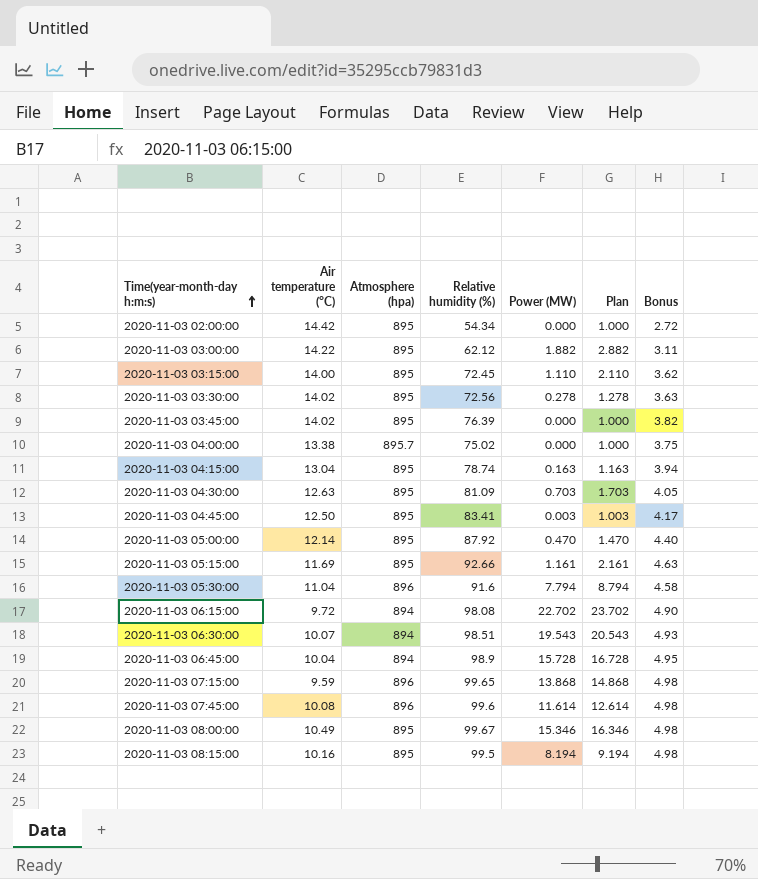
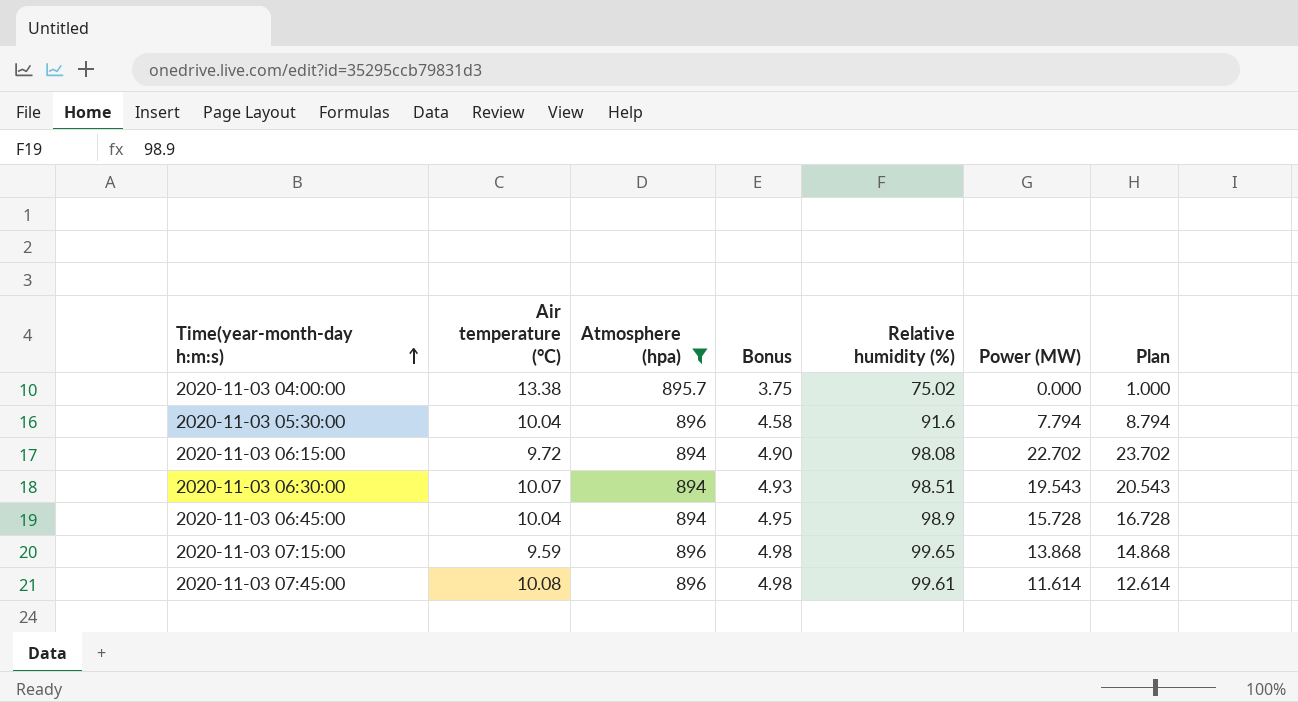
filter: none -> Atmosphere (hpa) != 895
column Bonus | position: 7 -> 4
2020-11-03 05:30:00 | Air temperature (°C): 11.04 -> 10.04
2020-11-03 07:45:00 | Relative humidity (%): 99.6 -> 99.61

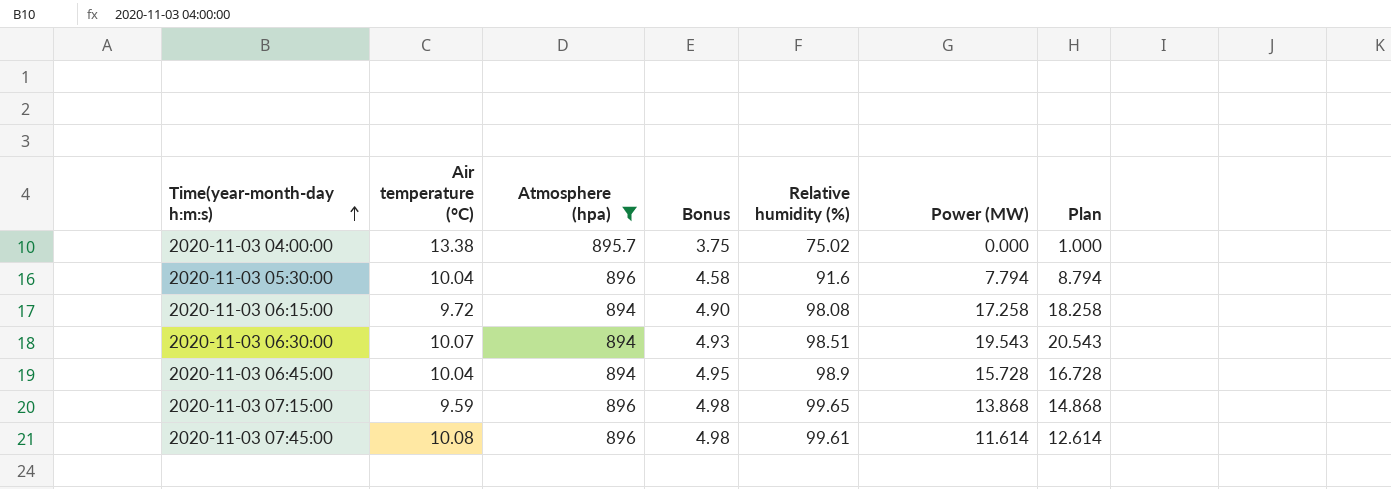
2020-11-03 06:15:00 | Power (MW): 22.702 -> 17.258
2020-11-03 06:15:00 | Plan: 23.702 -> 18.258

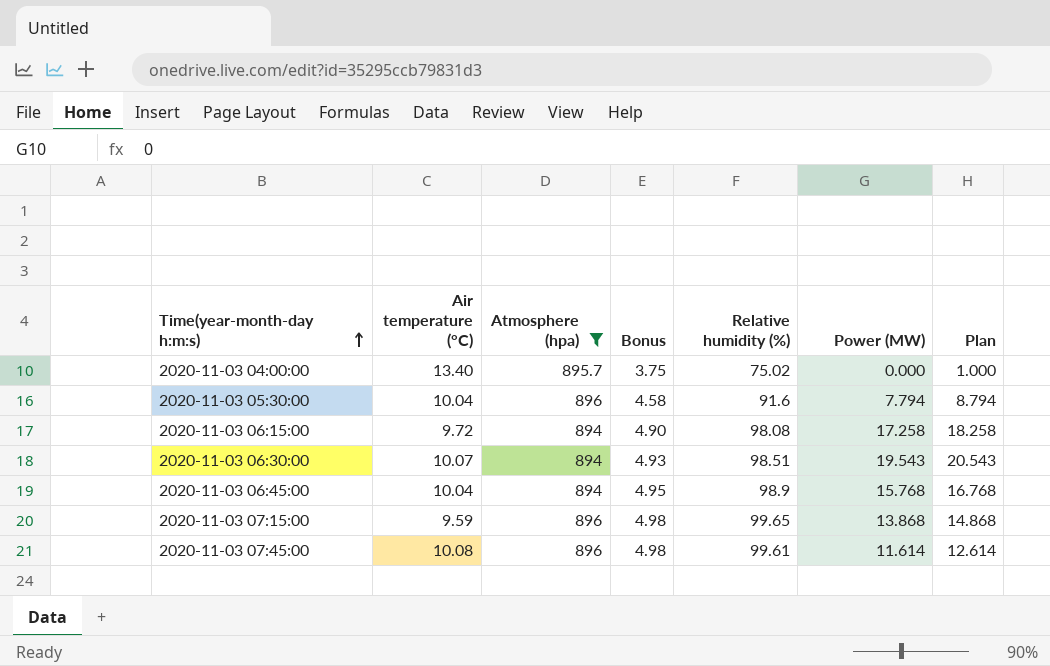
2020-11-03 04:00:00 | Air temperature (°C): 13.38 -> 13.40
2020-11-03 06:45:00 | Power (MW): 15.728 -> 15.768
2020-11-03 06:45:00 | Plan: 16.728 -> 16.768

